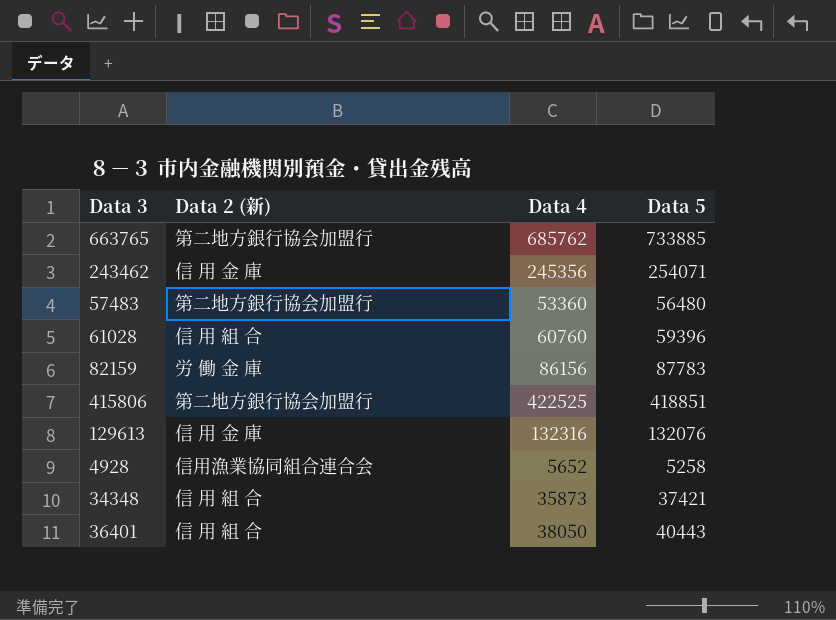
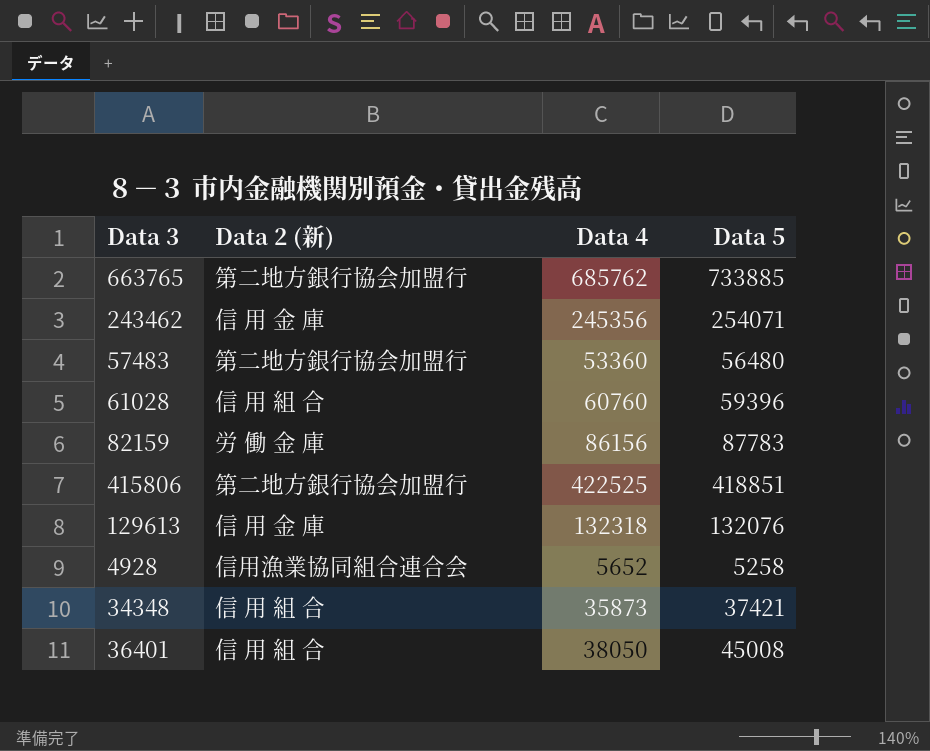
129613 | Data 4: 132316 -> 132318
36401 | Data 5: 40443 -> 45008

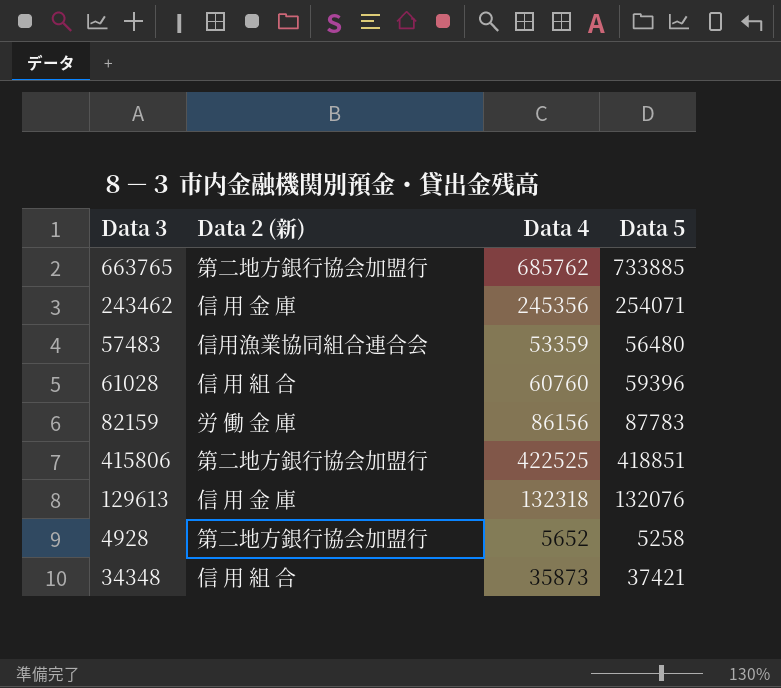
row 36401: 信 用 組 合 | 38050 | 45008 -> none
57483 | Data 2 (新): 第二地方銀行協会加盟行 -> 信用漁業協同組合連合会
57483 | Data 4: 53360 -> 53359
4928 | Data 2 (新): 信用漁業協同組合連合会 -> 第二地方銀行協会加盟行

